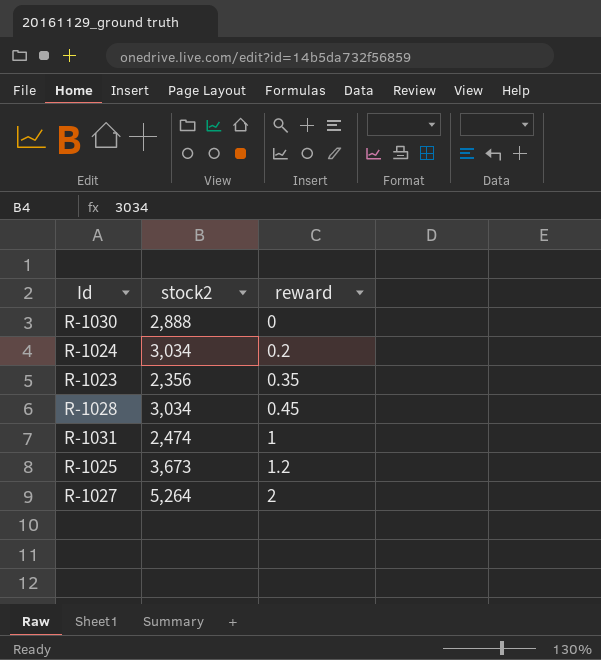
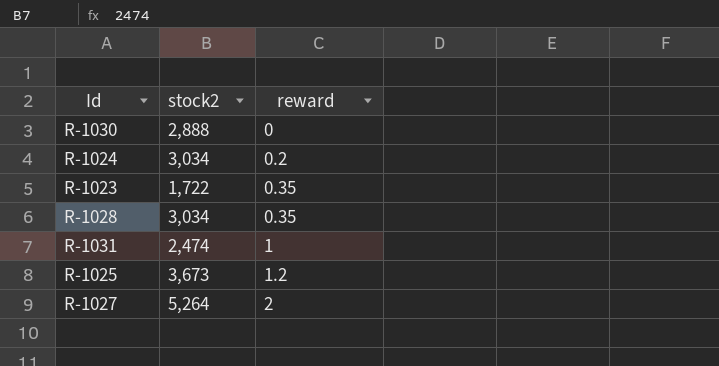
R-1023 | stock2: 2,356 -> 1,722
R-1028 | reward: 0.45 -> 0.35

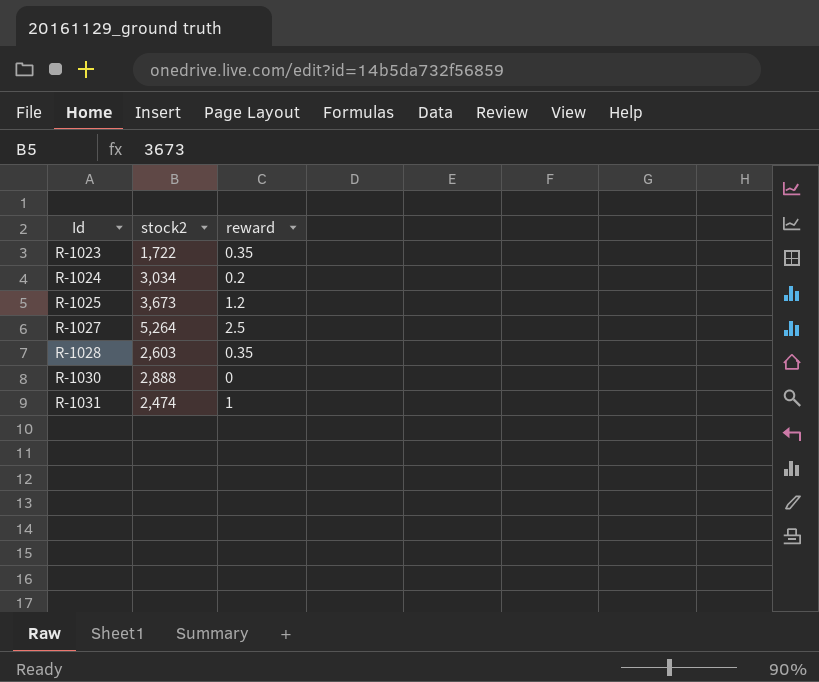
row order: reward ascending -> Id ascending
R-1027 | reward: 2 -> 2.5
R-1028 | stock2: 3,034 -> 2,603

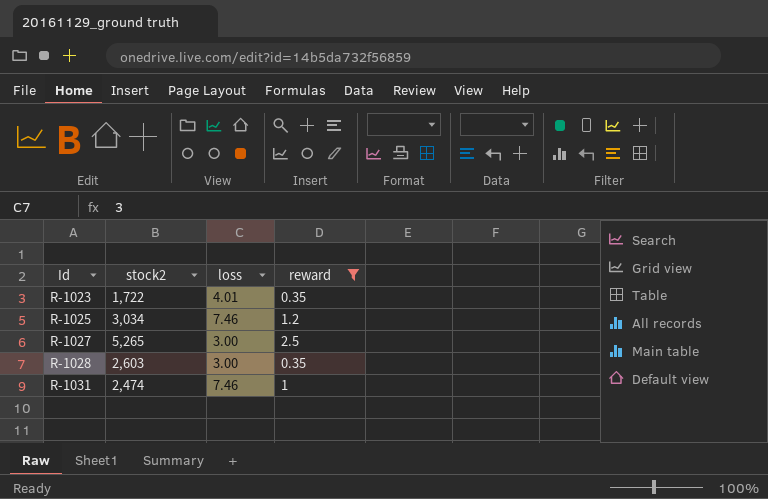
filter: none -> reward >= 0.35
column loss | position: none -> 3
R-1025 | stock2: 3,673 -> 3,034
R-1027 | stock2: 5,264 -> 5,265

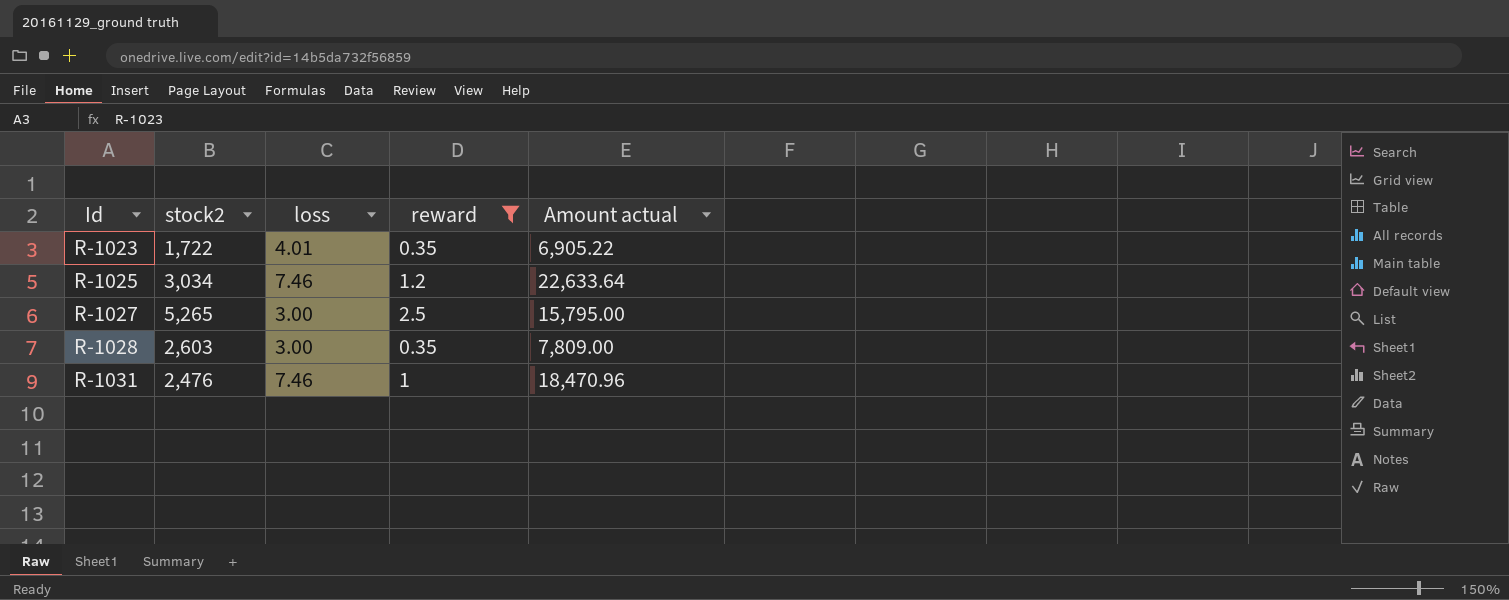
column Amount actual | formula: none -> [stock2] * [loss]
R-1031 | stock2: 2,474 -> 2,476

